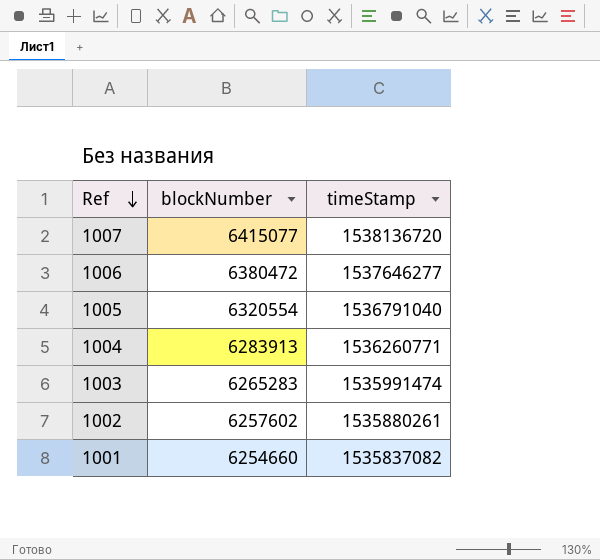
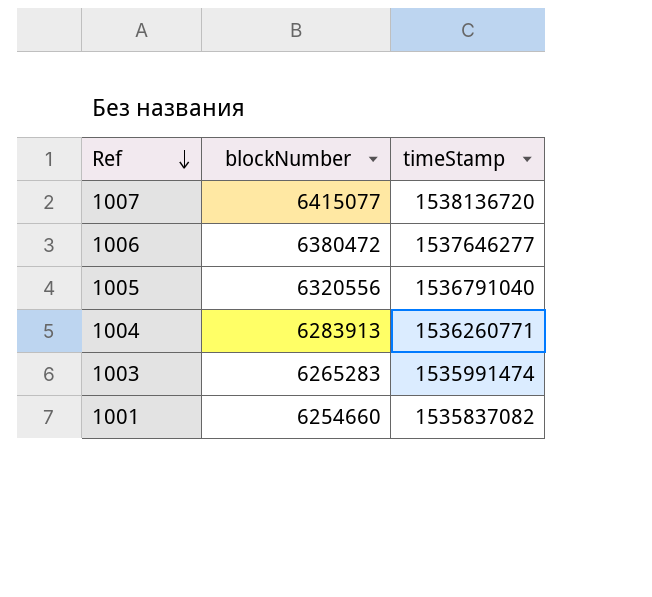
row 1002: 6257602 | 1535880261 -> none
1005 | blockNumber: 6320554 -> 6320556

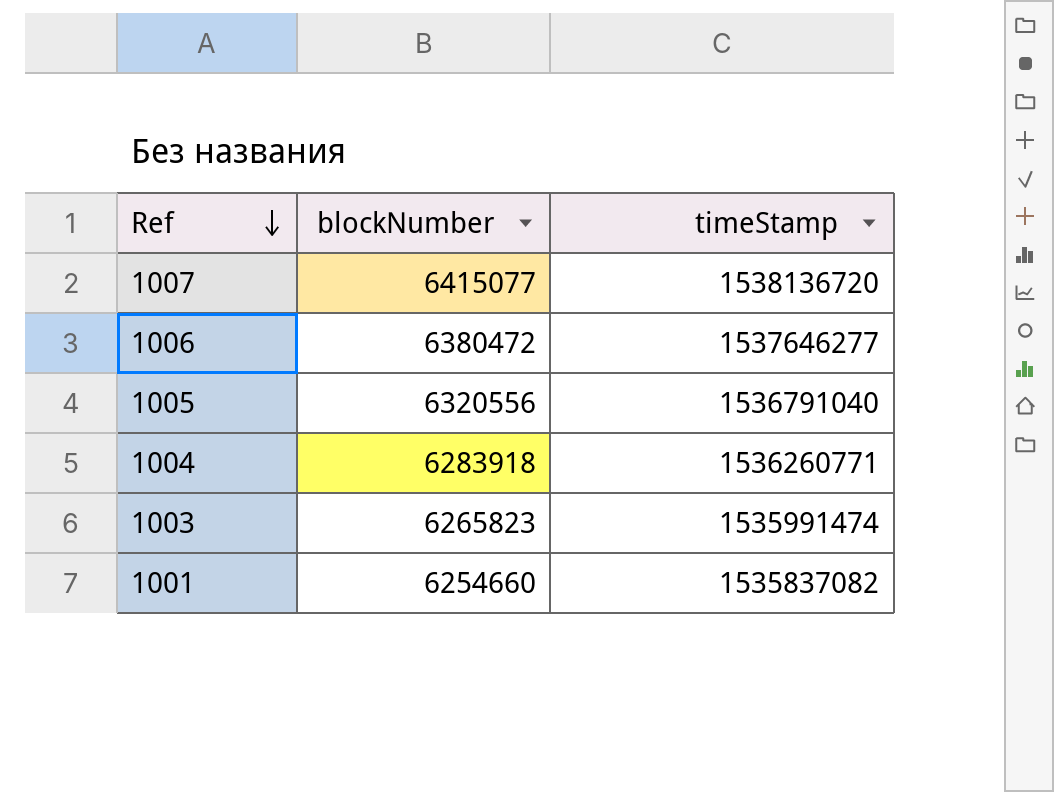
1004 | blockNumber: 6283913 -> 6283918
1003 | blockNumber: 6265283 -> 6265823

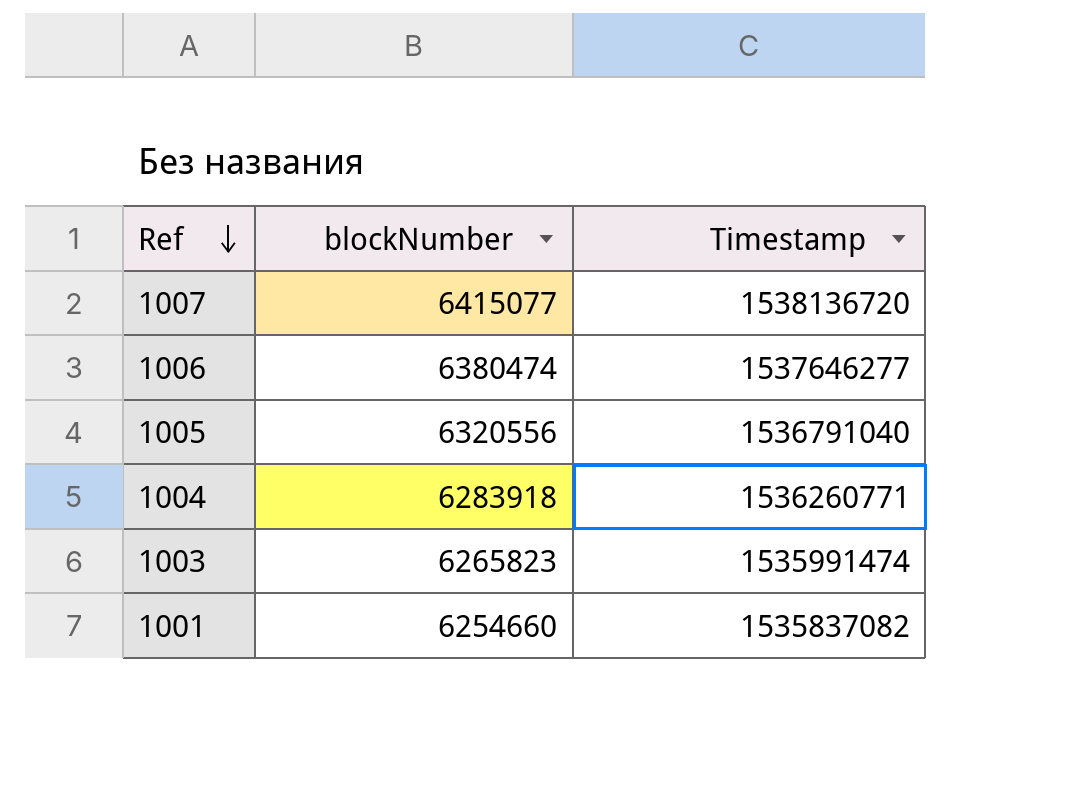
column name: timeStamp -> Timestamp
1006 | blockNumber: 6380472 -> 6380474

